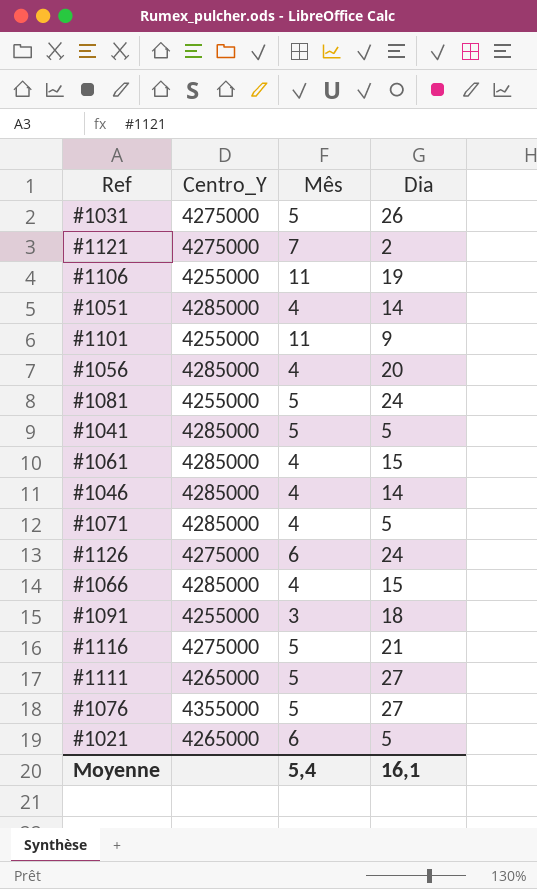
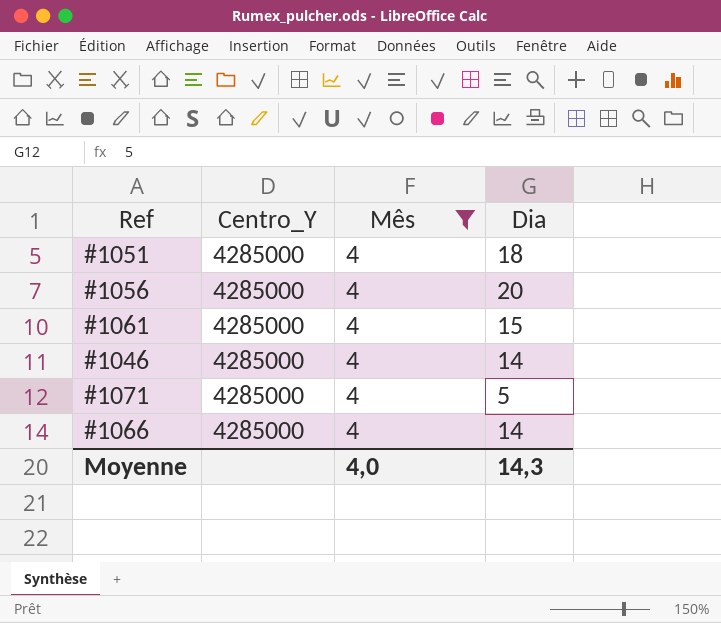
filter: none -> Mês = 4
#1051 | Dia: 14 -> 18
#1066 | Dia: 15 -> 14
Moyenne | Mês: 5,4 -> 4,0
Moyenne | Dia: 16,1 -> 14,3

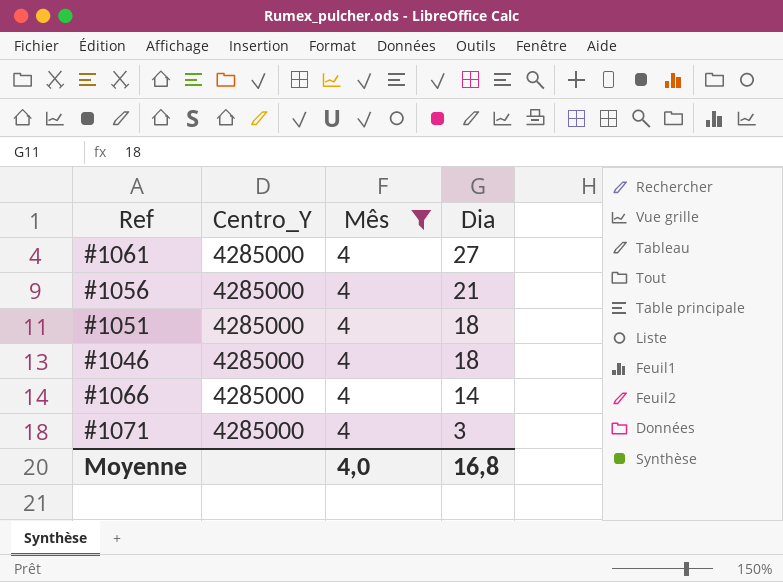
row order: none -> Dia descending
#1061 | Dia: 15 -> 27
#1056 | Dia: 20 -> 21
#1046 | Dia: 14 -> 18
#1071 | Dia: 5 -> 3
Moyenne | Dia: 14,3 -> 16,8

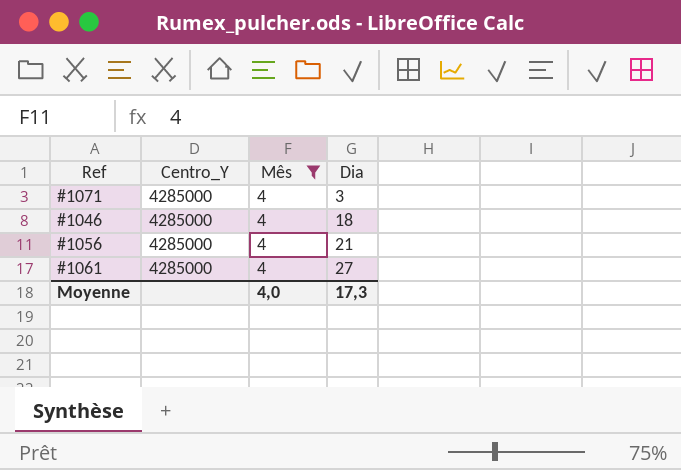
row order: Dia descending -> Dia ascending
row #1051: 4285000 | 4 | 18 -> none
row #1066: 4285000 | 4 | 14 -> none
Moyenne | Dia: 16,8 -> 17,3

